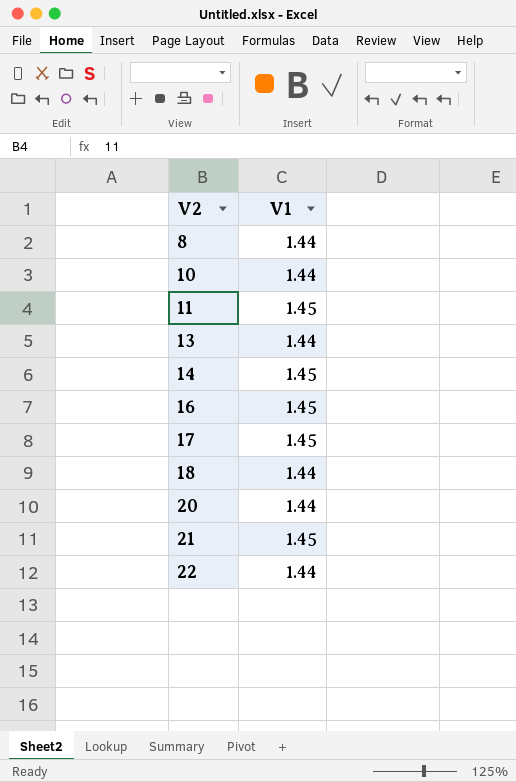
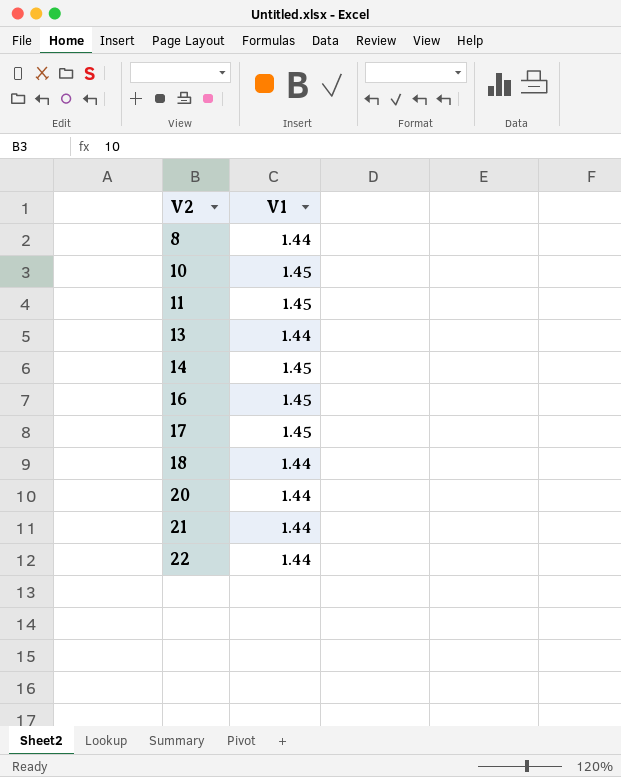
10 | V1: 1.44 -> 1.45
21 | V1: 1.45 -> 1.44

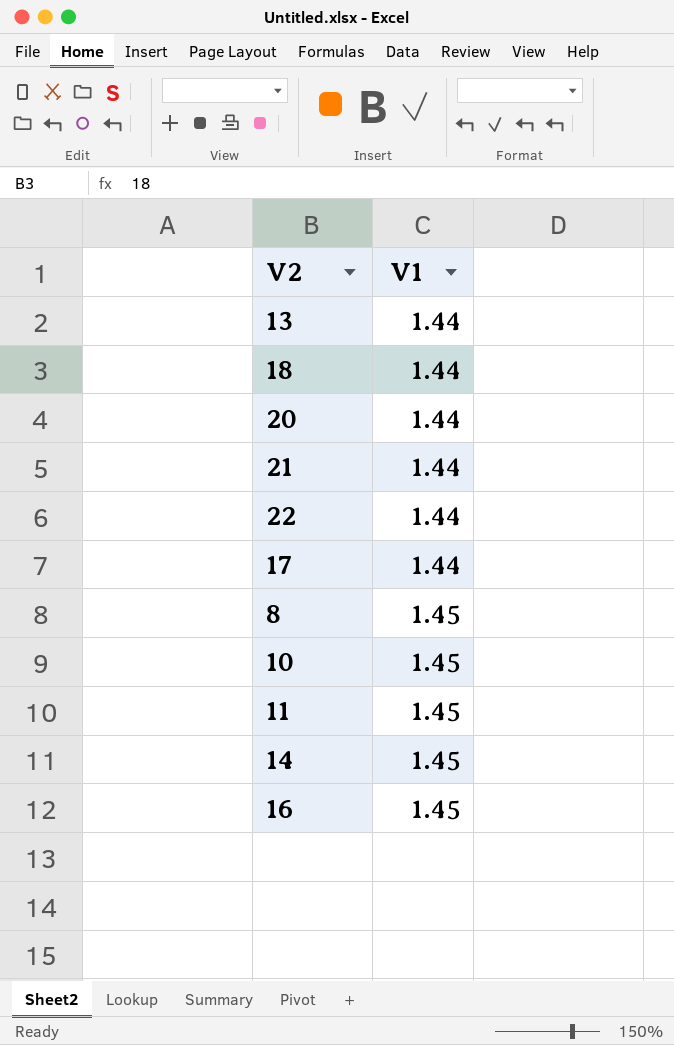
row order: V2 ascending -> V1 ascending
17 | V1: 1.45 -> 1.44
8 | V1: 1.44 -> 1.45

